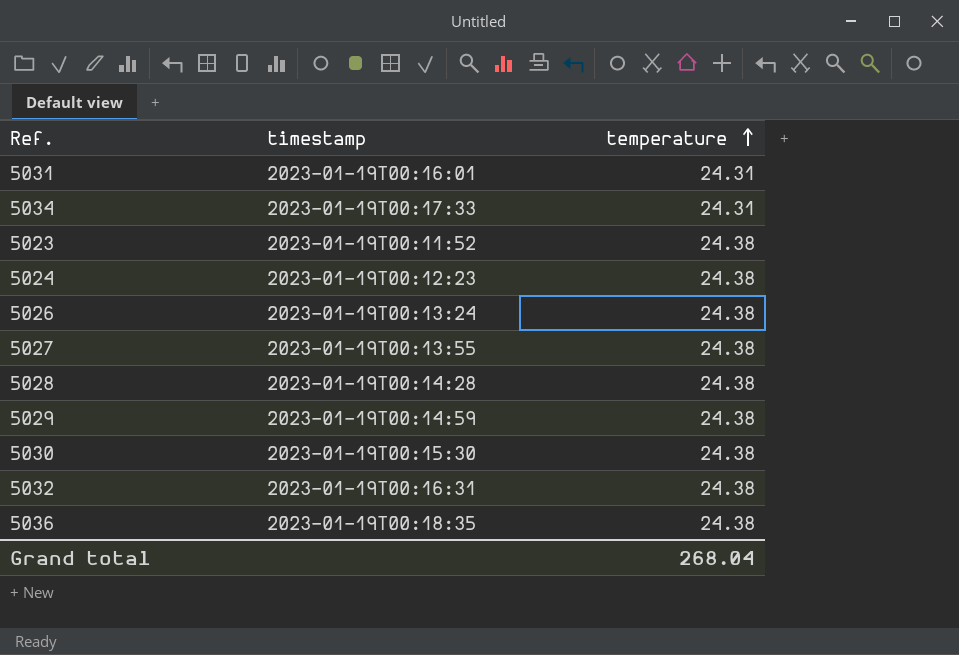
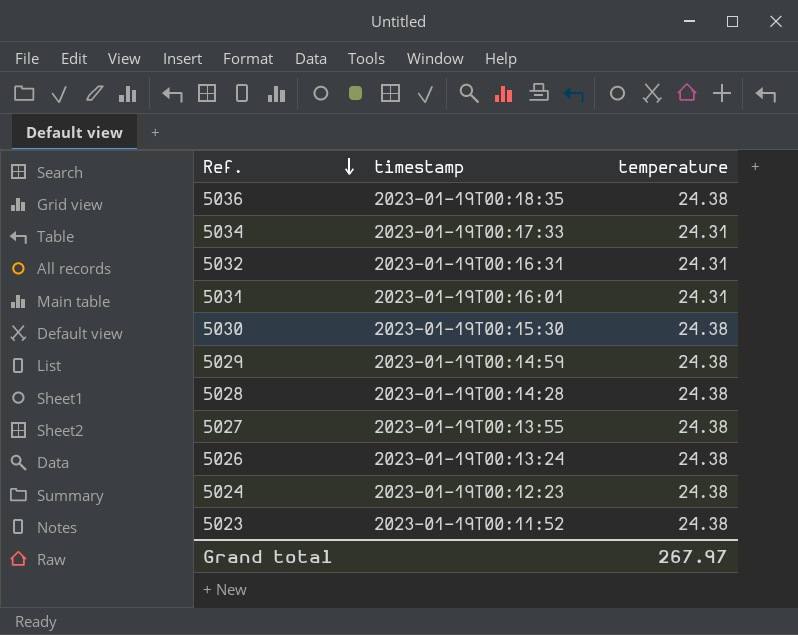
row order: temperature ascending -> Ref. descending
5032 | temperature: 24.38 -> 24.31
Grand total | temperature: 268.04 -> 267.97

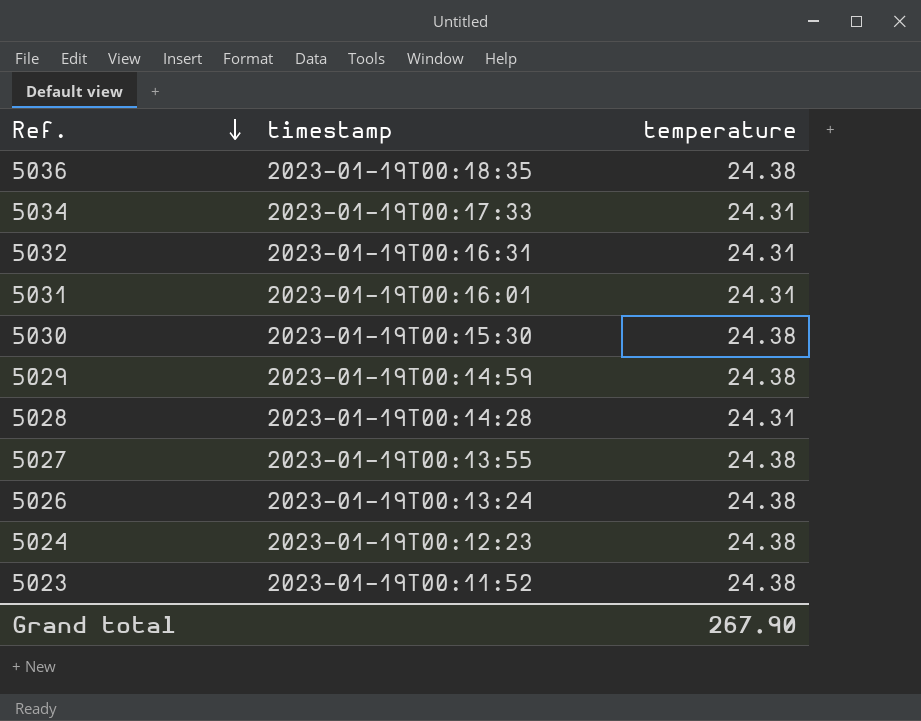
5028 | temperature: 24.38 -> 24.31
Grand total | temperature: 267.97 -> 267.90

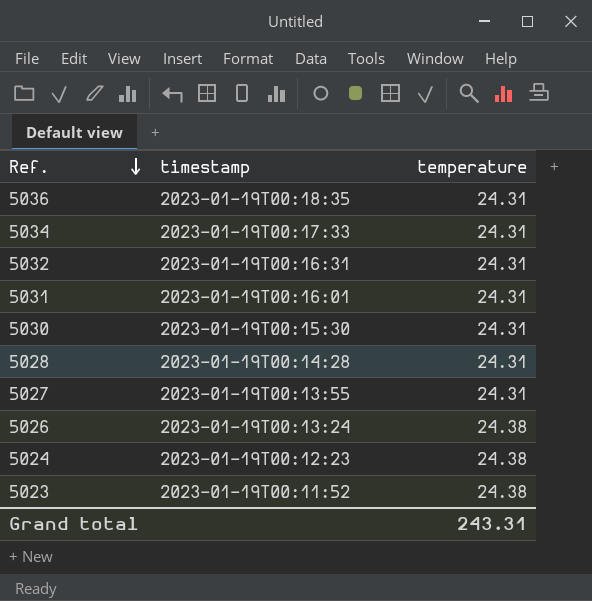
row 5029: 2023-01-19T00:14:59 | 24.38 -> none
5036 | temperature: 24.38 -> 24.31
5030 | temperature: 24.38 -> 24.31
5027 | temperature: 24.38 -> 24.31
Grand total | temperature: 267.90 -> 243.31

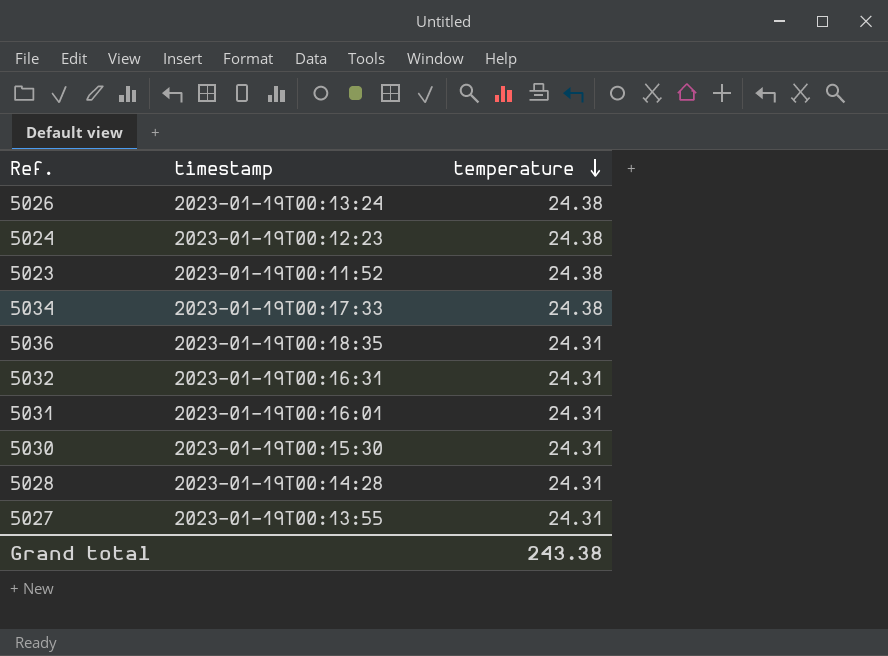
row order: Ref. descending -> temperature descending
5034 | temperature: 24.31 -> 24.38
Grand total | temperature: 243.31 -> 243.38

